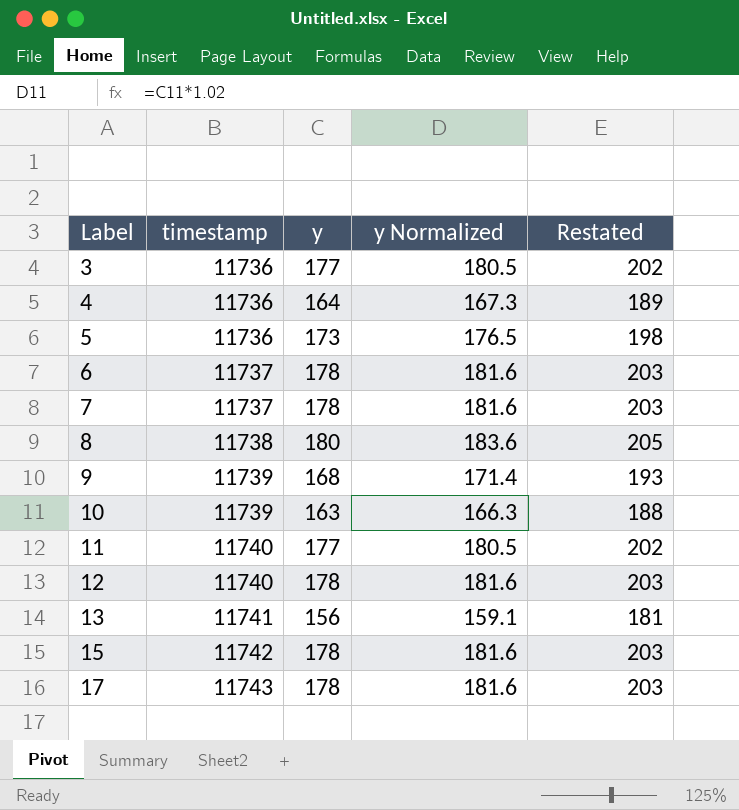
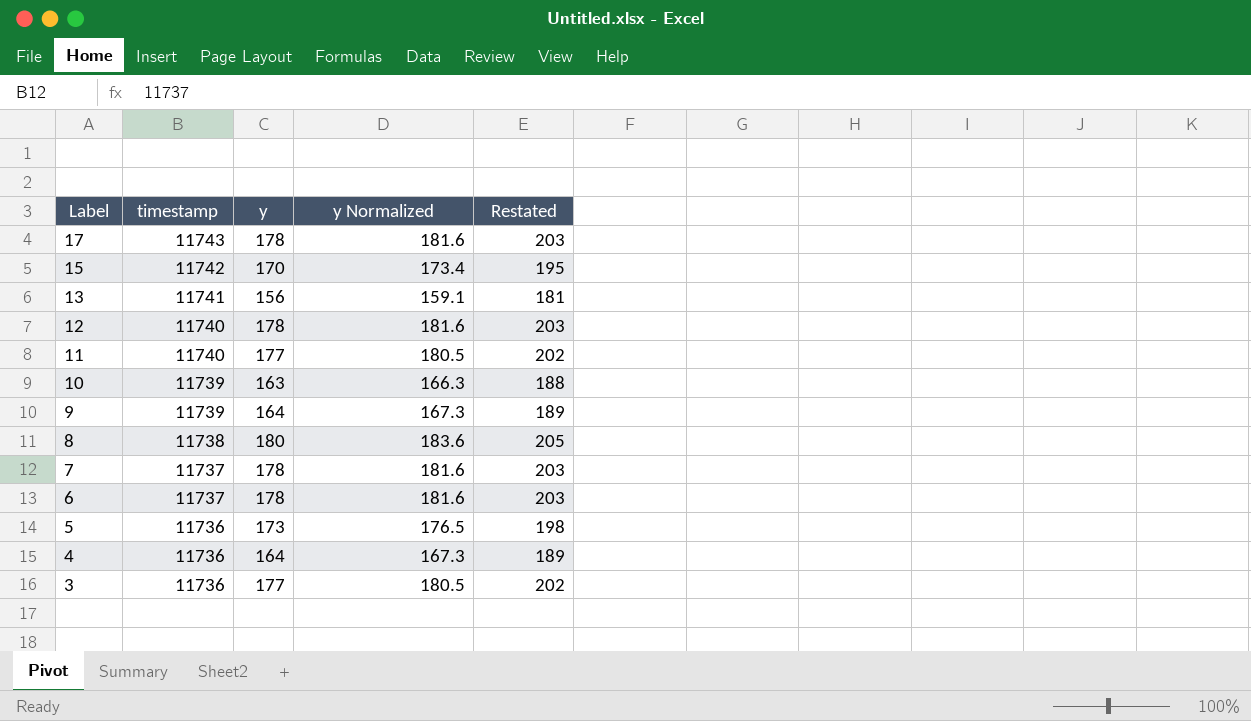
row order: Label ascending -> Label descending
15 | y: 178 -> 170
15 | y Normalized: 181.6 -> 173.4
15 | Restated: 203 -> 195
9 | y: 168 -> 164
9 | y Normalized: 171.4 -> 167.3
9 | Restated: 193 -> 189

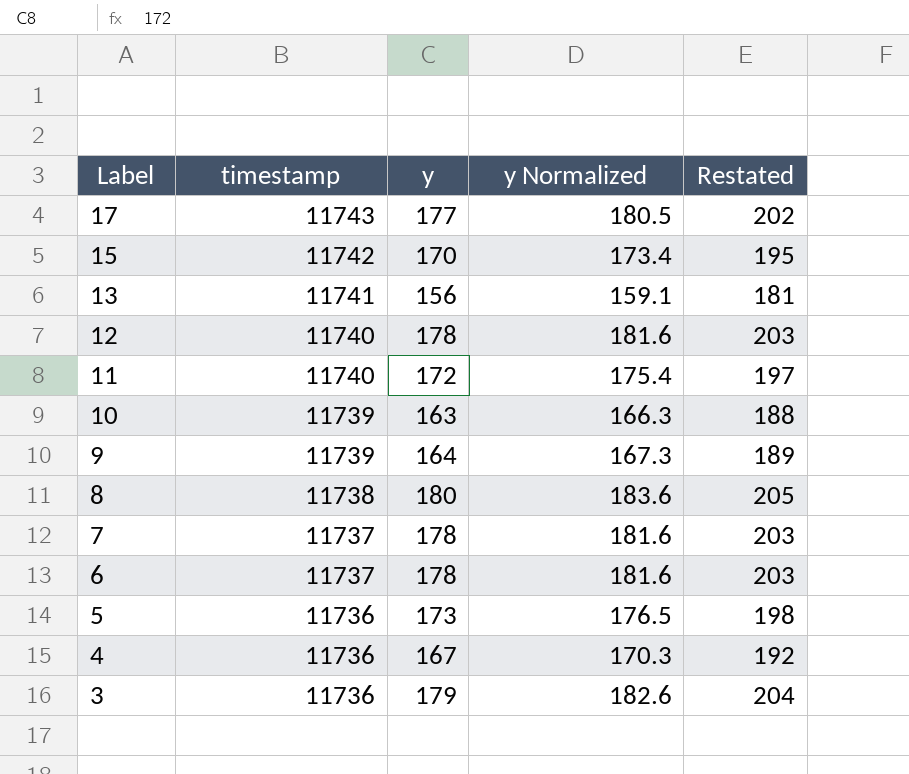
17 | y: 178 -> 177
17 | y Normalized: 181.6 -> 180.5
17 | Restated: 203 -> 202
11 | y: 177 -> 172
11 | y Normalized: 180.5 -> 175.4
11 | Restated: 202 -> 197
4 | y: 164 -> 167
4 | y Normalized: 167.3 -> 170.3
4 | Restated: 189 -> 192
3 | y: 177 -> 179
3 | y Normalized: 180.5 -> 182.6
3 | Restated: 202 -> 204

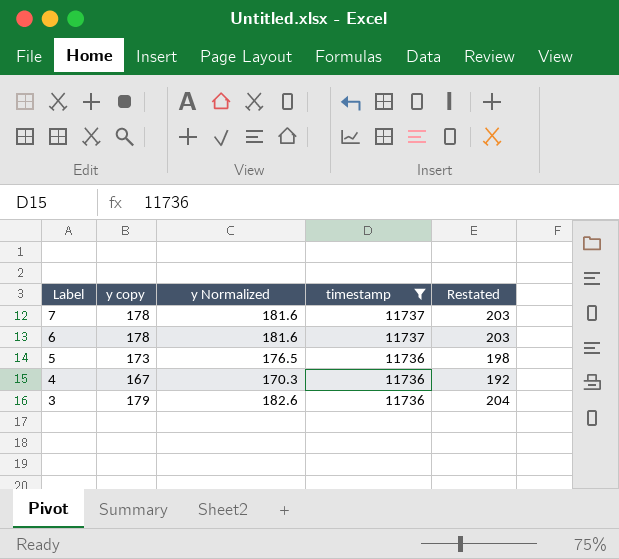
filter: none -> timestamp <= 11737
column name: y -> y copy
column timestamp | position: 2 -> 4

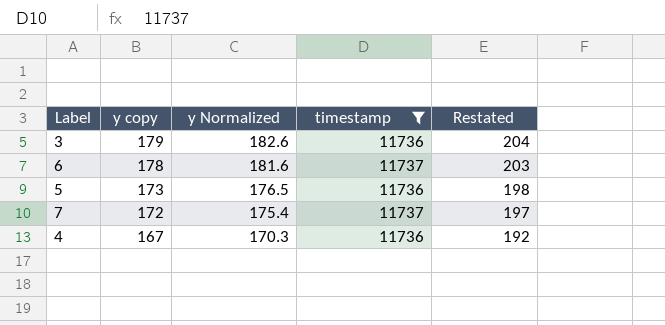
row order: Label descending -> y copy descending
7 | y copy: 178 -> 172
7 | y Normalized: 181.6 -> 175.4
7 | Restated: 203 -> 197

